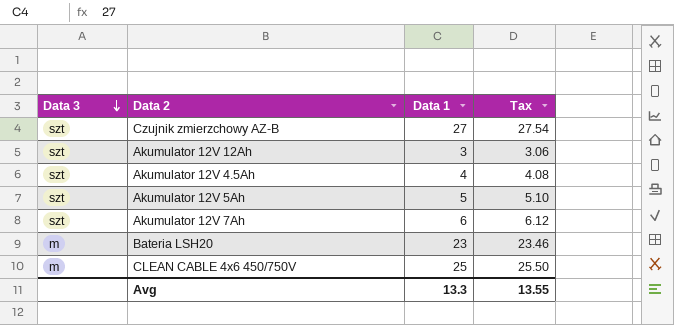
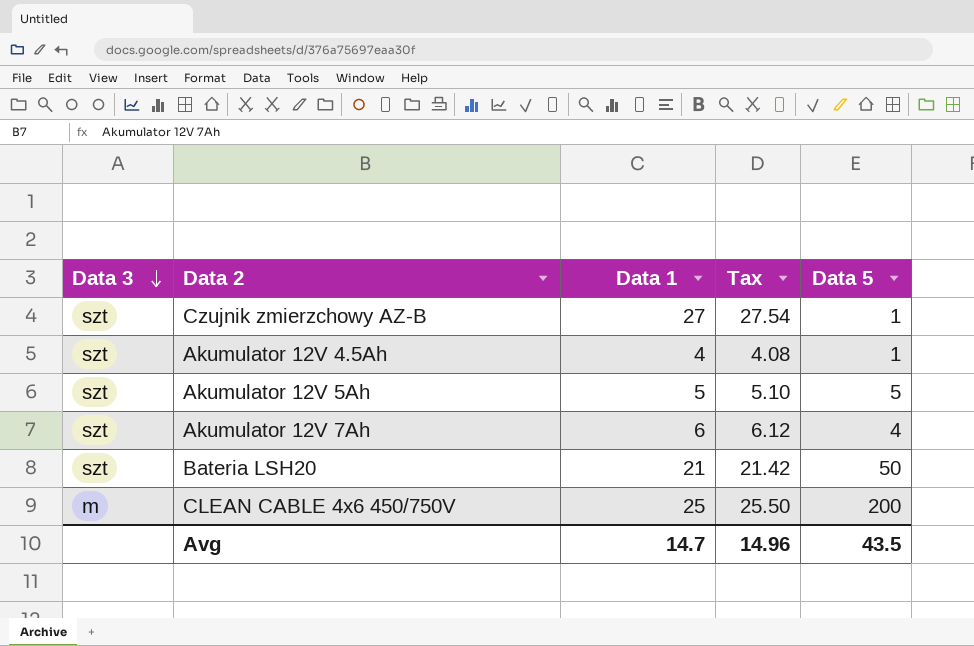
column Data 5 | position: none -> 5
row Akumulator 12V 12Ah: szt | 3 | 3.06 -> none
Bateria LSH20 | Data 3: m -> szt
Bateria LSH20 | Data 1: 23 -> 21
Bateria LSH20 | Tax: 23.46 -> 21.42
Avg | Data 1: 13.3 -> 14.7
Avg | Tax: 13.55 -> 14.96

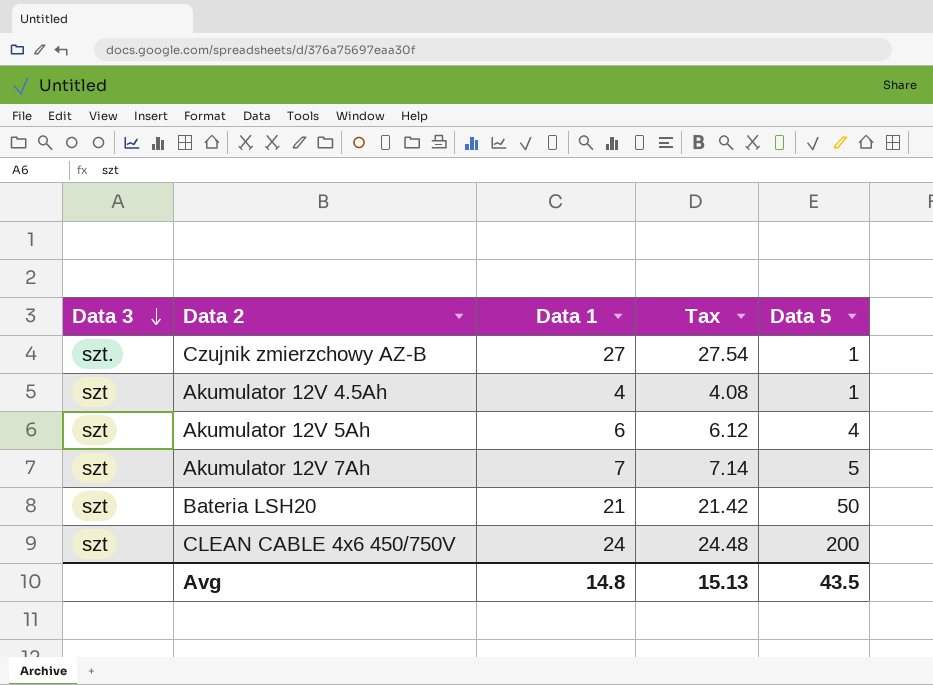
Czujnik zmierzchowy AZ-B | Data 3: szt -> szt.
Akumulator 12V 5Ah | Data 1: 5 -> 6
Akumulator 12V 5Ah | Tax: 5.10 -> 6.12
Akumulator 12V 5Ah | Data 5: 5 -> 4
Akumulator 12V 7Ah | Data 1: 6 -> 7
Akumulator 12V 7Ah | Tax: 6.12 -> 7.14
Akumulator 12V 7Ah | Data 5: 4 -> 5
CLEAN CABLE 4x6 450/750V | Data 3: m -> szt
CLEAN CABLE 4x6 450/750V | Data 1: 25 -> 24
CLEAN CABLE 4x6 450/750V | Tax: 25.50 -> 24.48
Avg | Data 1: 14.7 -> 14.8
Avg | Tax: 14.96 -> 15.13

